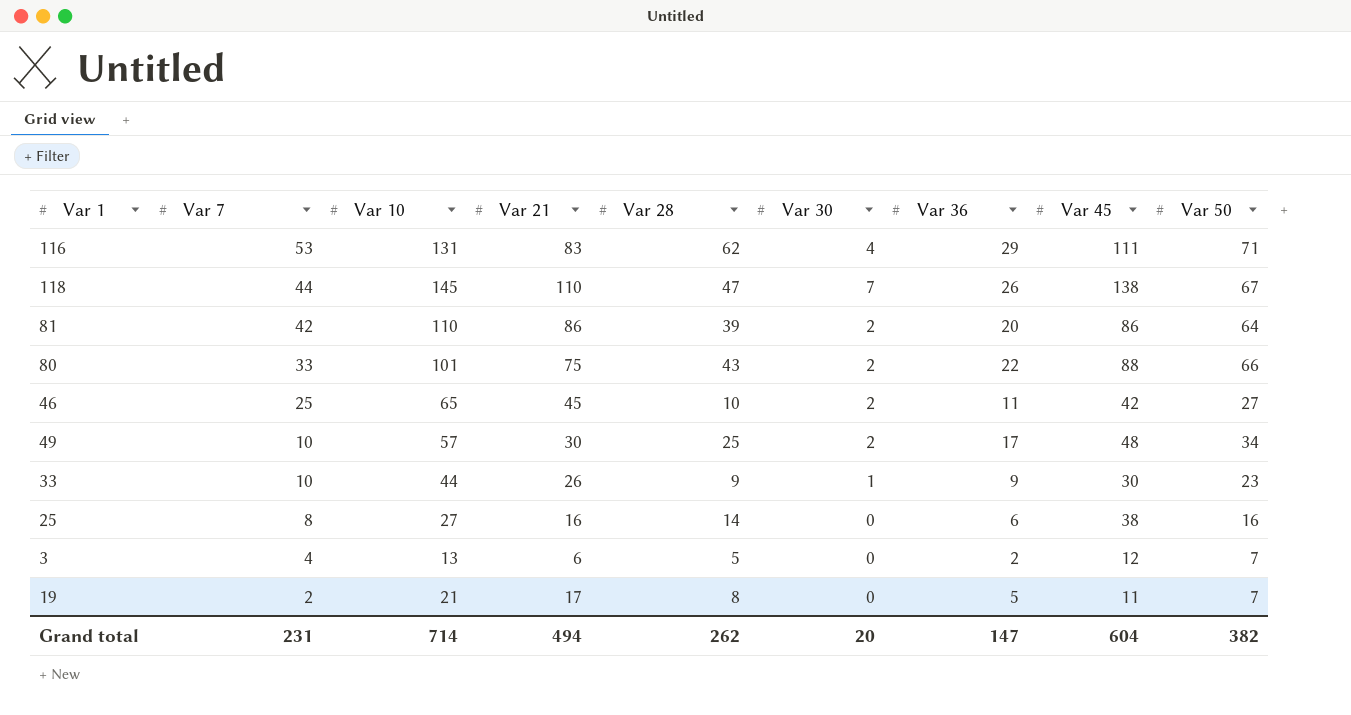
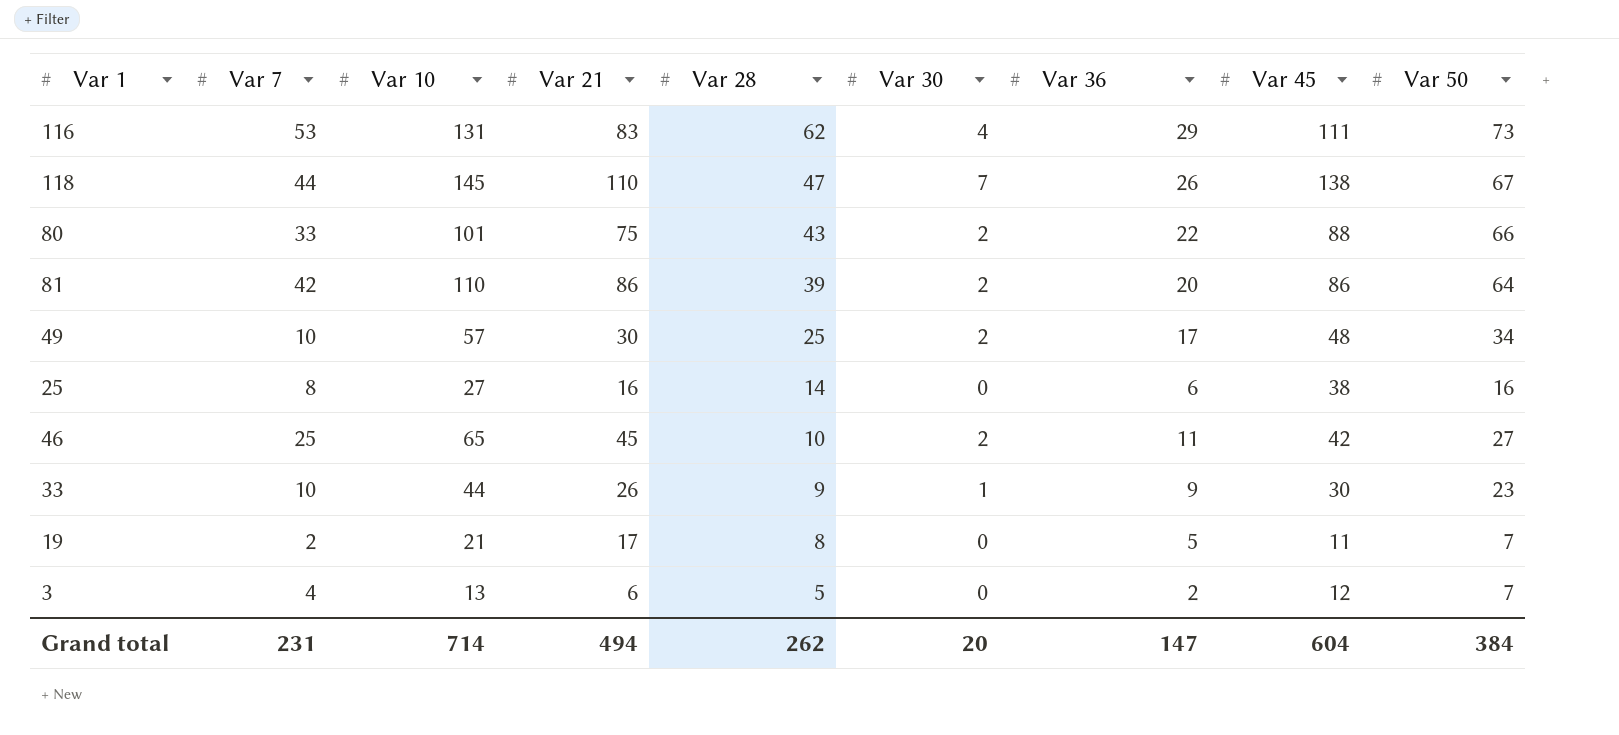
row order: Var 7 descending -> Var 28 descending
116 | Var 50: 71 -> 73
Grand total | Var 50: 382 -> 384

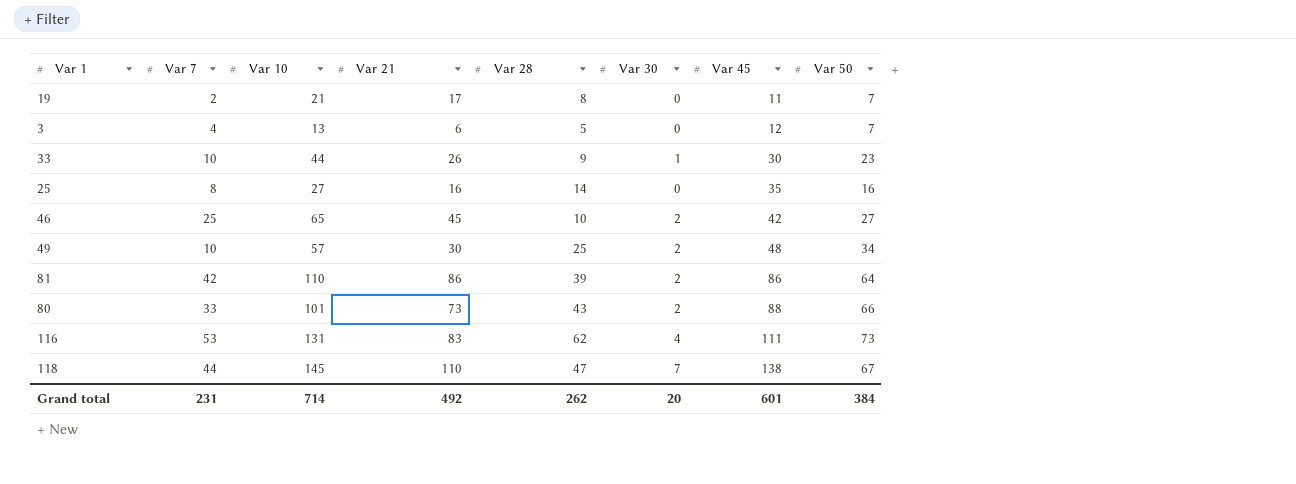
row order: Var 28 descending -> Var 45 ascending
column Var 36 | position: 7 -> none
25 | Var 45: 38 -> 35
80 | Var 21: 75 -> 73
Grand total | Var 21: 494 -> 492
Grand total | Var 45: 604 -> 601

